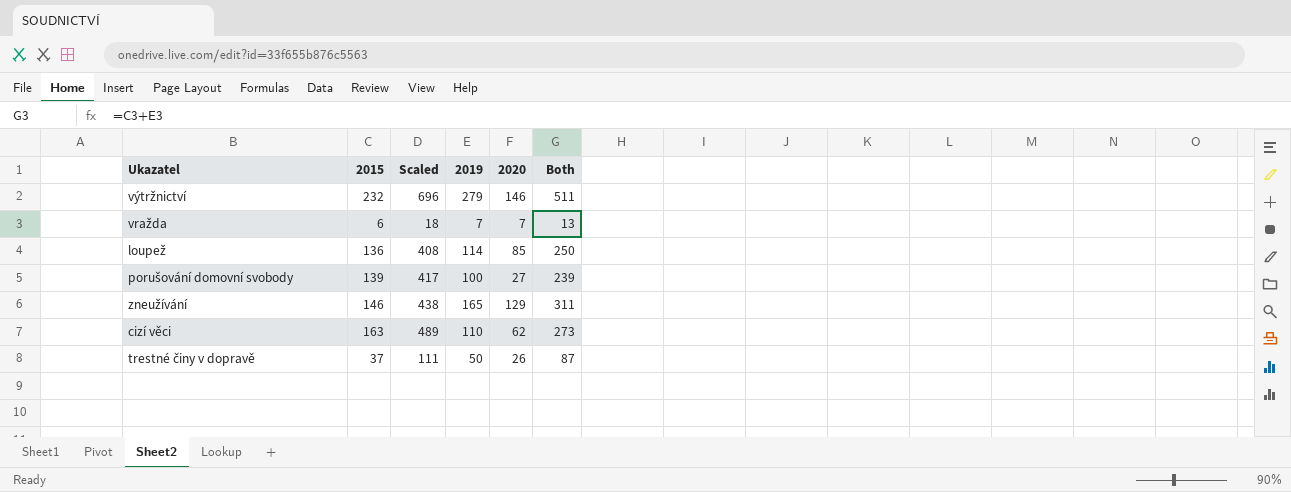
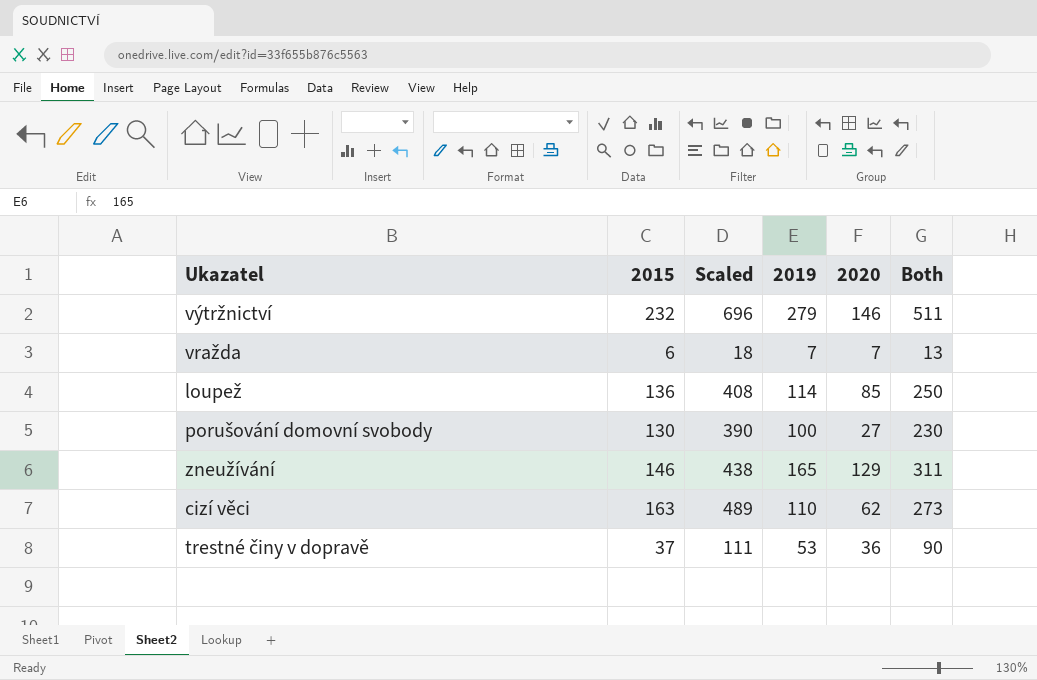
porušování domovní svobody | 2015: 139 -> 130
porušování domovní svobody | Scaled: 417 -> 390
porušování domovní svobody | Both: 239 -> 230
trestné činy v dopravě | 2019: 50 -> 53
trestné činy v dopravě | 2020: 26 -> 36
trestné činy v dopravě | Both: 87 -> 90

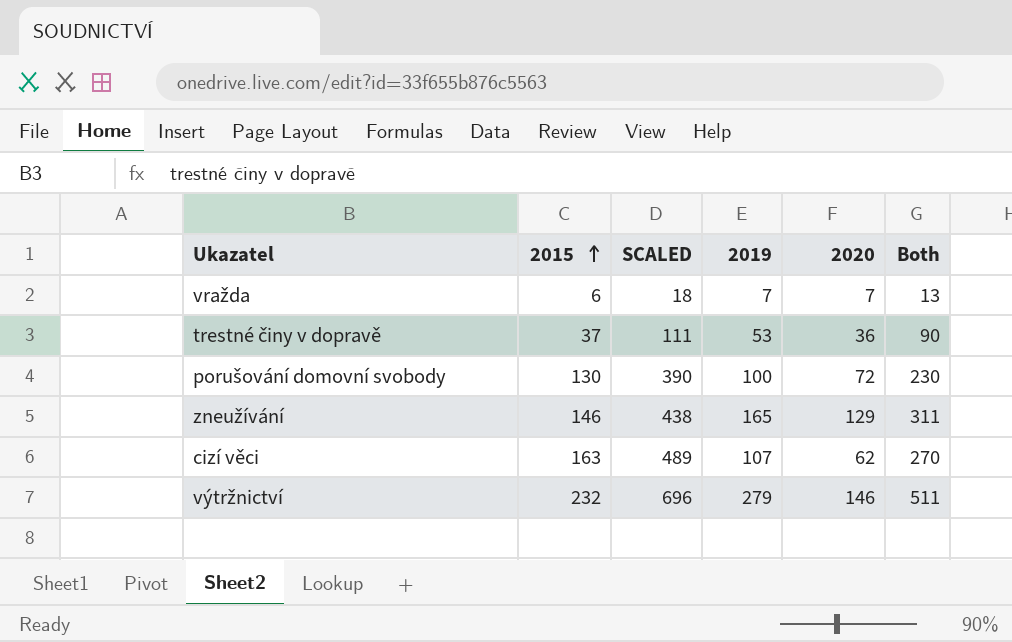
row order: none -> 2015 ascending
column name: Scaled -> SCALED
row loupež: 136 | 408 | 114 | 85 | 250 -> none
porušování domovní svobody | 2020: 27 -> 72
cizí věci | 2019: 110 -> 107
cizí věci | Both: 273 -> 270

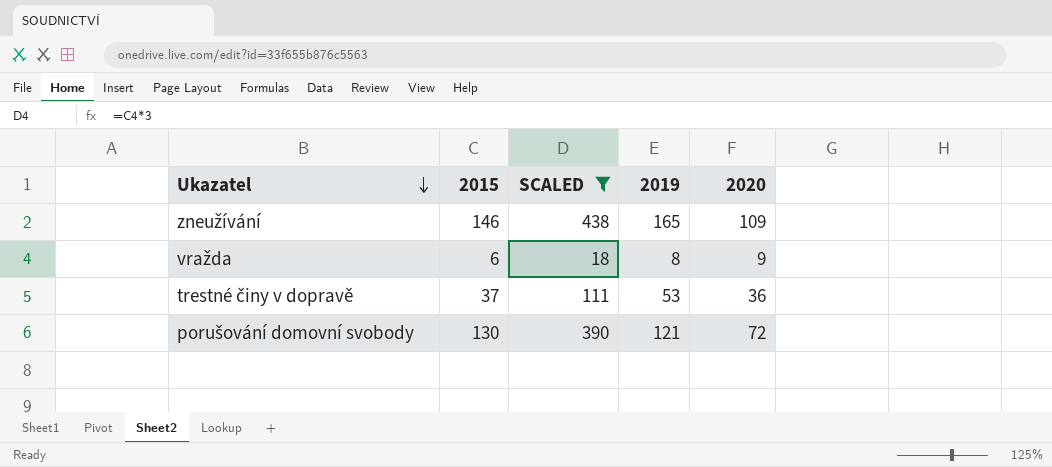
filter: none -> SCALED <= 438
row order: 2015 ascending -> Ukazatel descending
column Both | formula: [2015] + [2019] -> none
zneužívání | 2020: 129 -> 109
vražda | 2019: 7 -> 8
vražda | 2020: 7 -> 9
porušování domovní svobody | 2019: 100 -> 121

